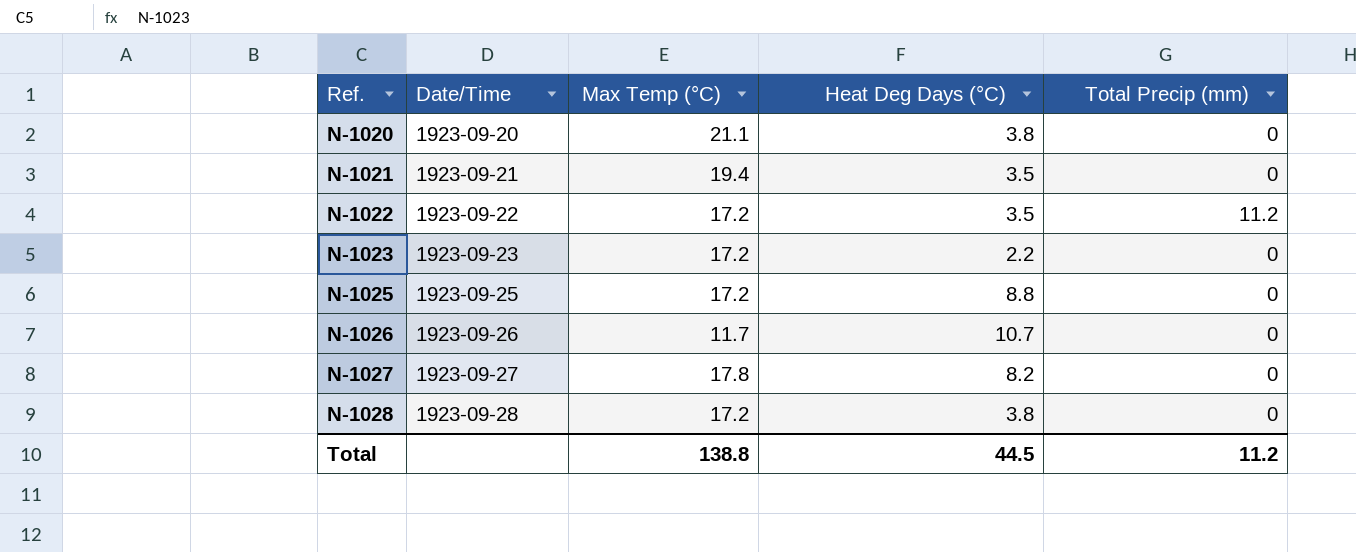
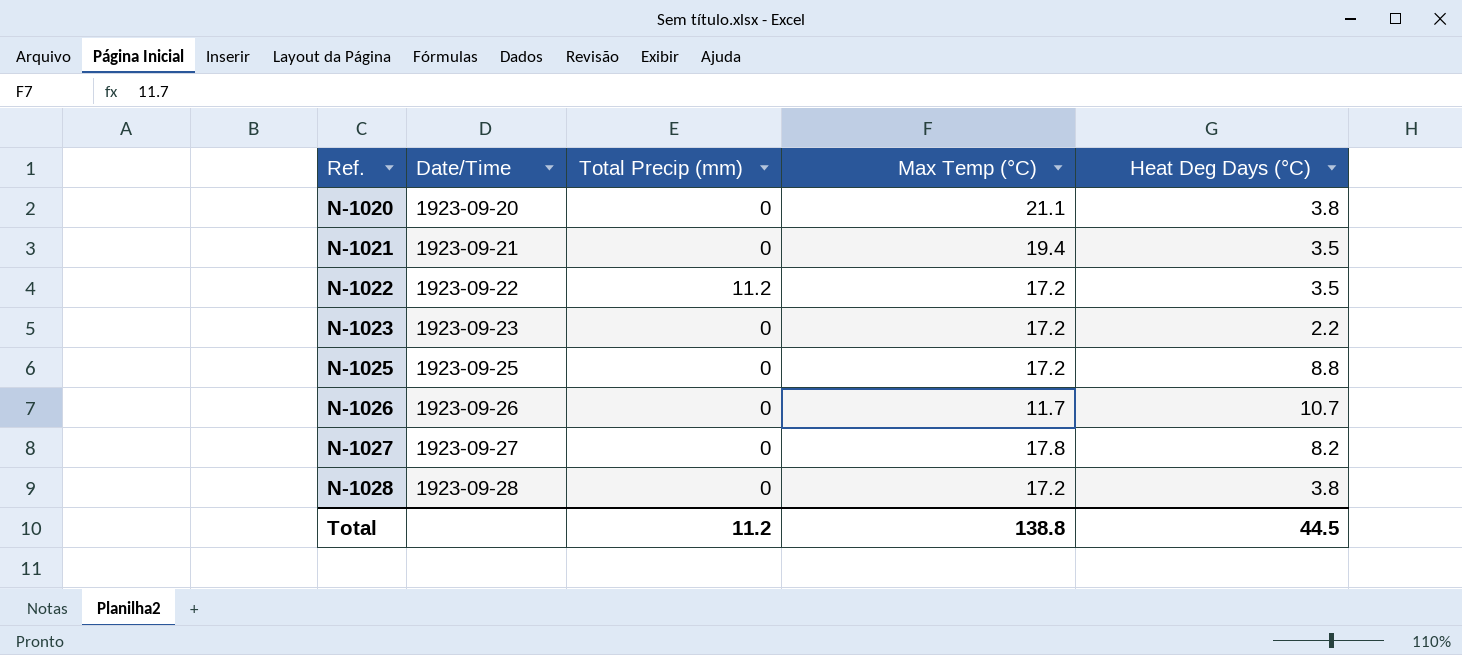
column Total Precip (mm) | position: 5 -> 3

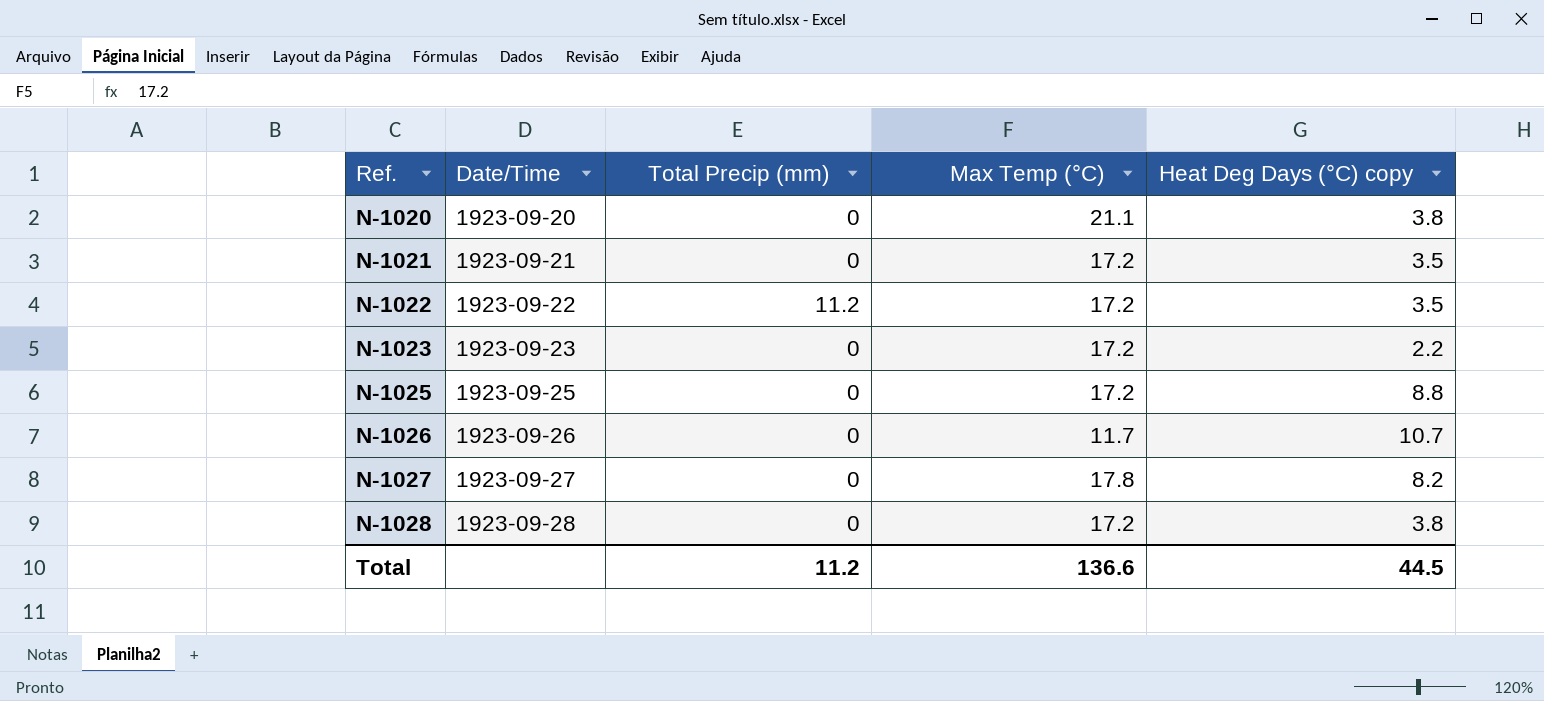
column name: Heat Deg Days (°C) -> Heat Deg Days (°C) copy
N-1021 | Max Temp (°C): 19.4 -> 17.2
Total | Max Temp (°C): 138.8 -> 136.6

